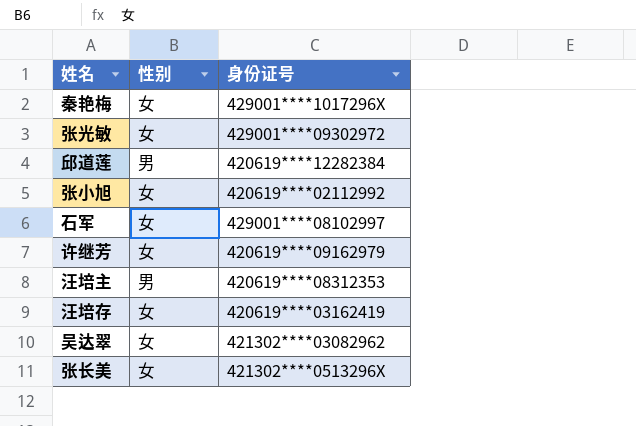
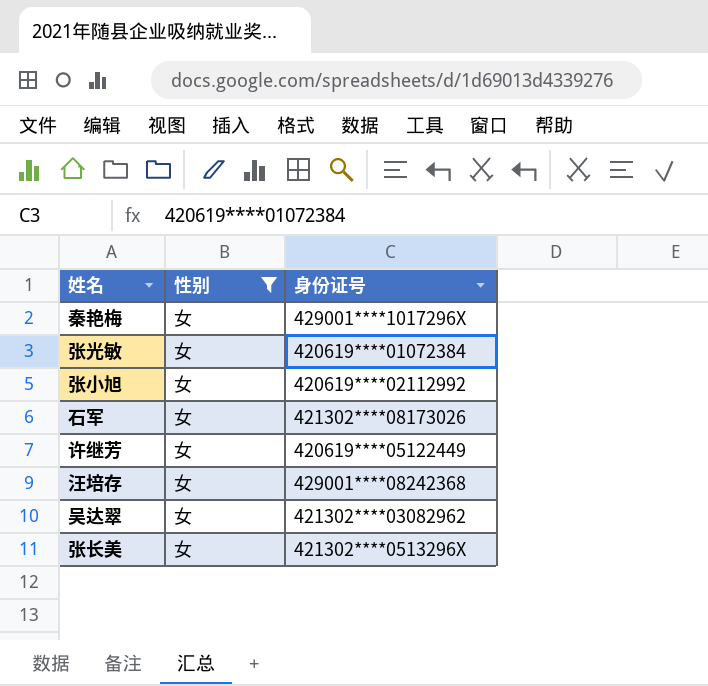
filter: none -> 性别 = 女
张光敏 | 身份证号: 429001****09302972 -> 420619****01072384
石军 | 身份证号: 429001****08102997 -> 421302****08173026
许继芳 | 身份证号: 420619****09162979 -> 420619****05122449
汪培存 | 身份证号: 420619****03162419 -> 429001****08242368

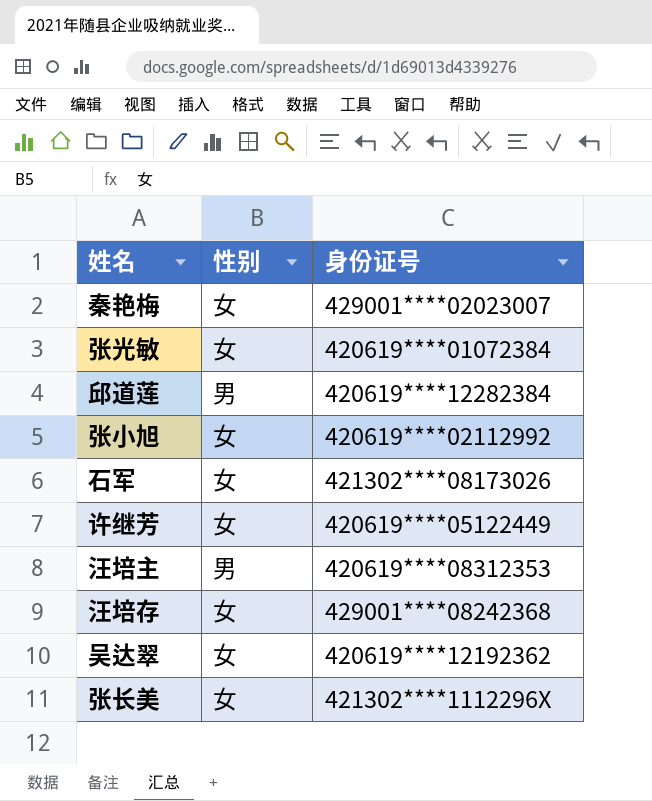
filter: 性别 = 女 -> none
秦艳梅 | 身份证号: 429001****1017296X -> 429001****02023007
吴达翠 | 身份证号: 421302****03082962 -> 420619****12192362
张长美 | 身份证号: 421302****0513296X -> 421302****1112296X

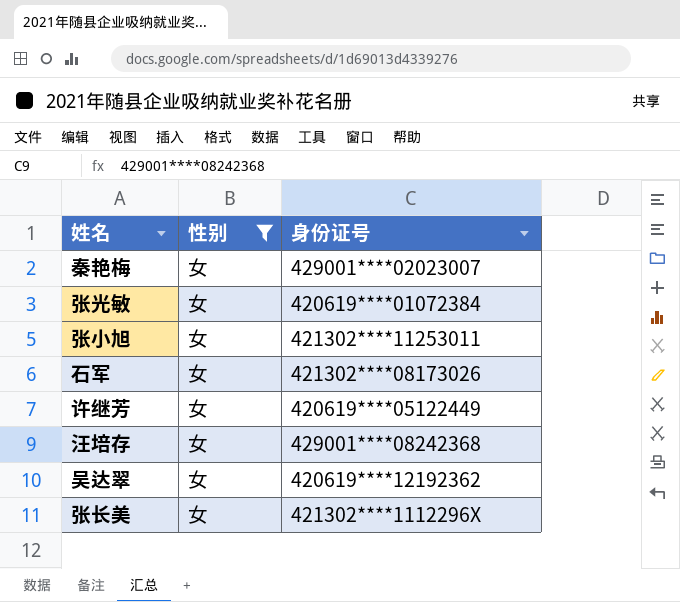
filter: none -> 性别 = 女
张小旭 | 身份证号: 420619****02112992 -> 421302****11253011

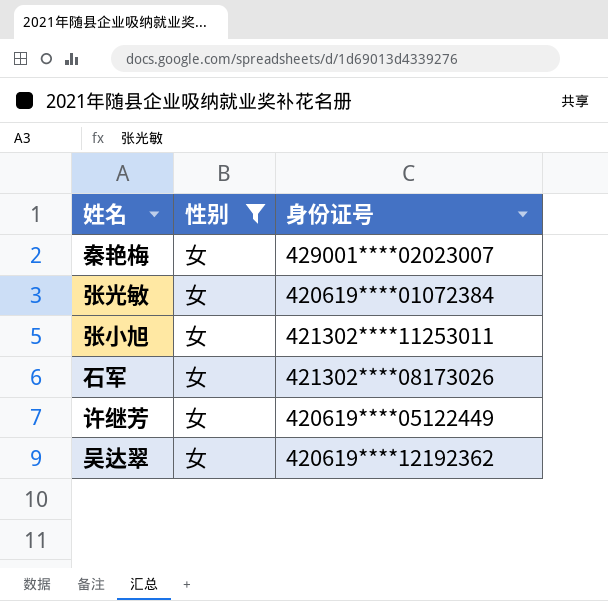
row 汪培存: 女 | 429001****08242368 -> none
row 张长美: 女 | 421302****1112296X -> none

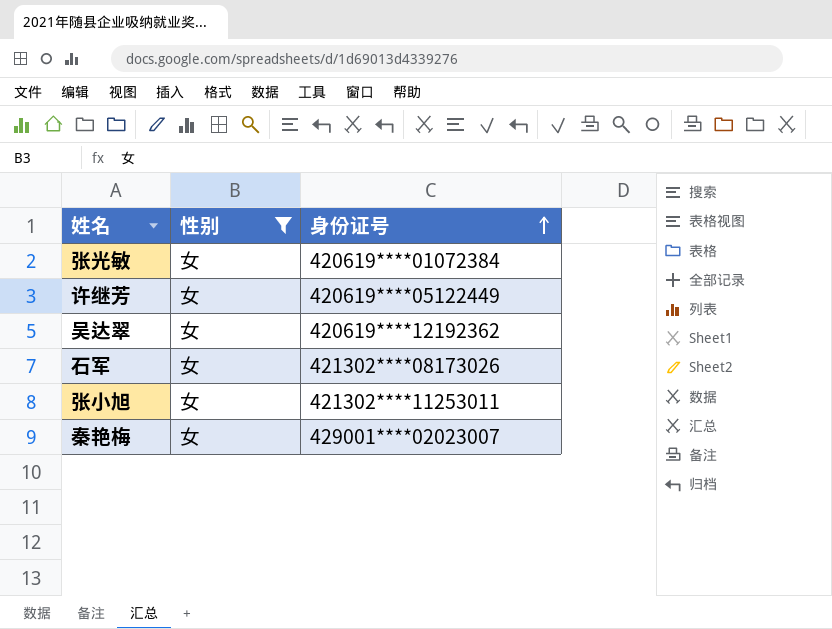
row order: none -> 身份证号 ascending

